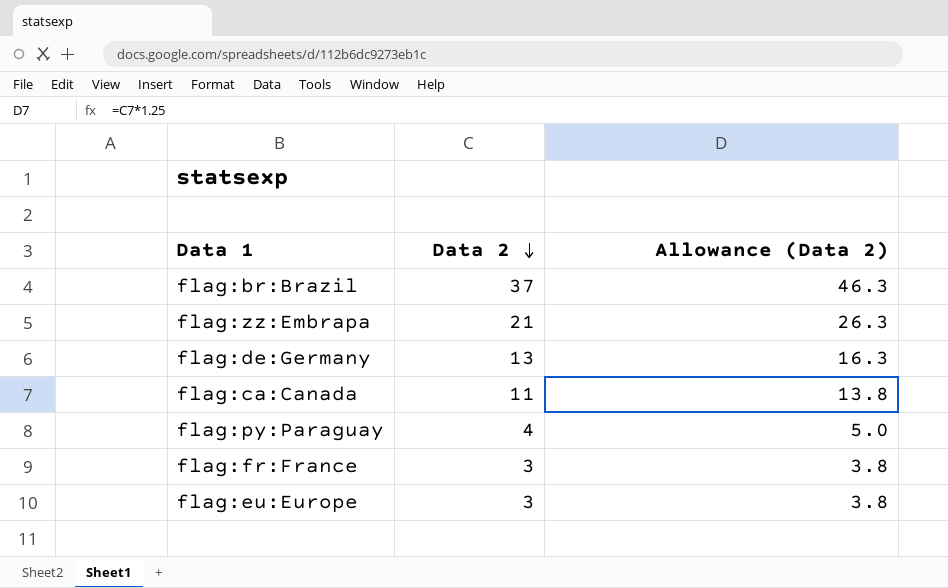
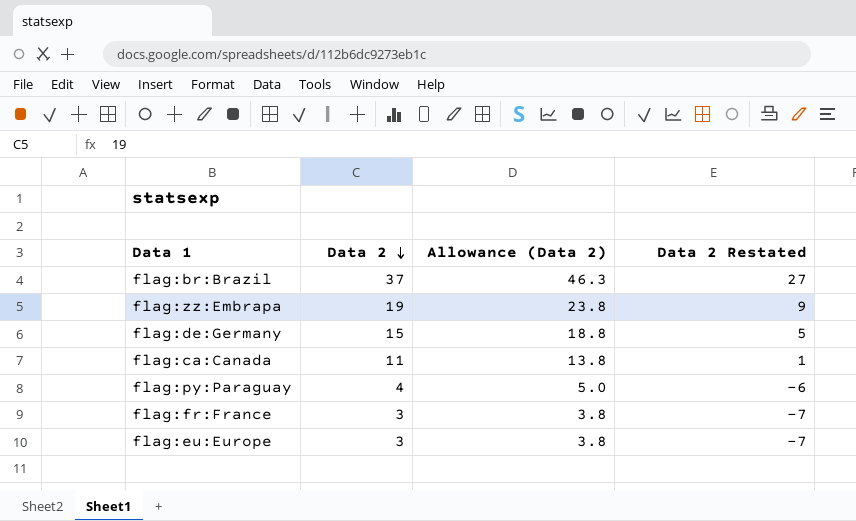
column Data 2 Restated | formula: none -> [Data 2] - 10
flag:zz:Embrapa | Data 2: 21 -> 19
flag:zz:Embrapa | Allowance (Data 2): 26.3 -> 23.8
flag:de:Germany | Data 2: 13 -> 15
flag:de:Germany | Allowance (Data 2): 16.3 -> 18.8

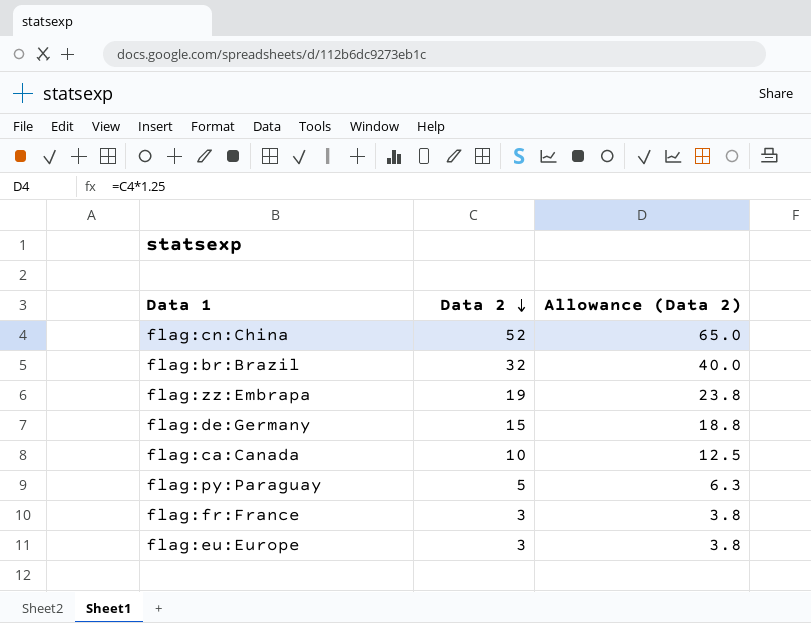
column Data 2 Restated | formula: [Data 2] - 10 -> none
row flag:cn:China: none -> 52 | 65.0
flag:br:Brazil | Data 2: 37 -> 32
flag:br:Brazil | Allowance (Data 2): 46.3 -> 40.0
flag:ca:Canada | Data 2: 11 -> 10
flag:ca:Canada | Allowance (Data 2): 13.8 -> 12.5
flag:py:Paraguay | Data 2: 4 -> 5
flag:py:Paraguay | Allowance (Data 2): 5.0 -> 6.3

